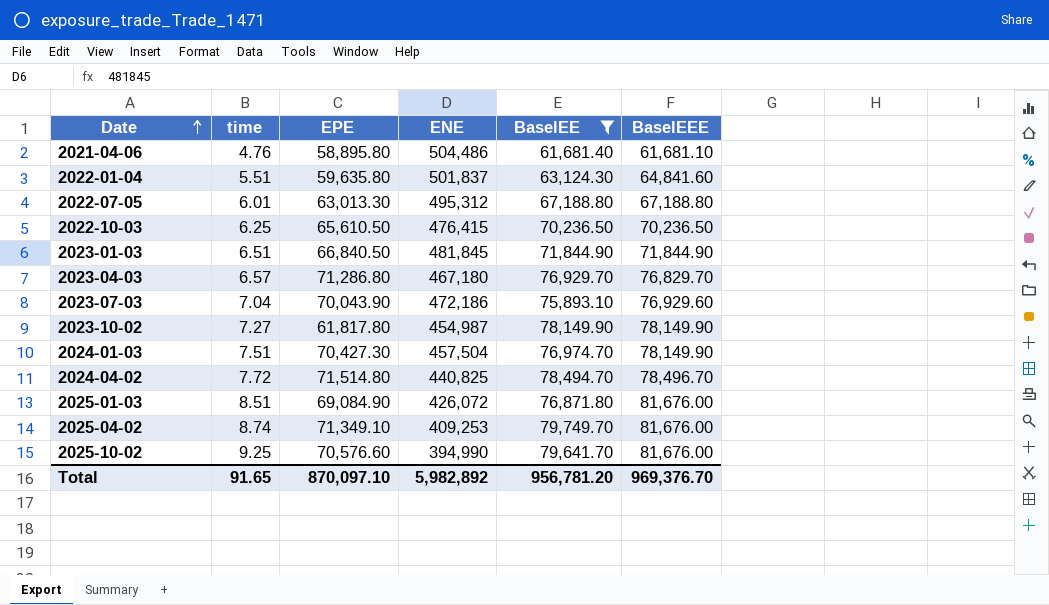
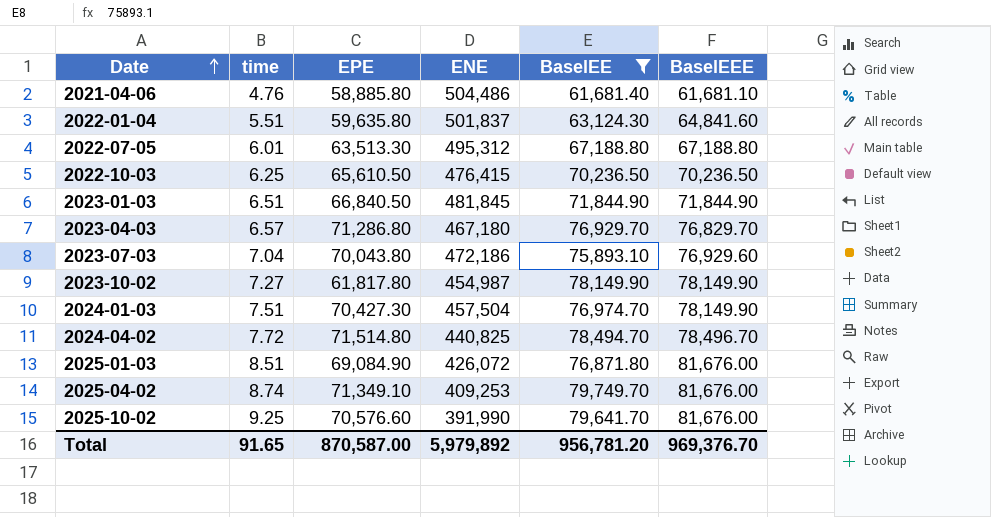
2021-04-06 | EPE: 58,895.80 -> 58,885.80
2022-07-05 | EPE: 63,013.30 -> 63,513.30
2023-07-03 | EPE: 70,043.90 -> 70,043.80
2025-10-02 | ENE: 394,990 -> 391,990
Total | EPE: 870,097.10 -> 870,587.00
Total | ENE: 5,982,892 -> 5,979,892

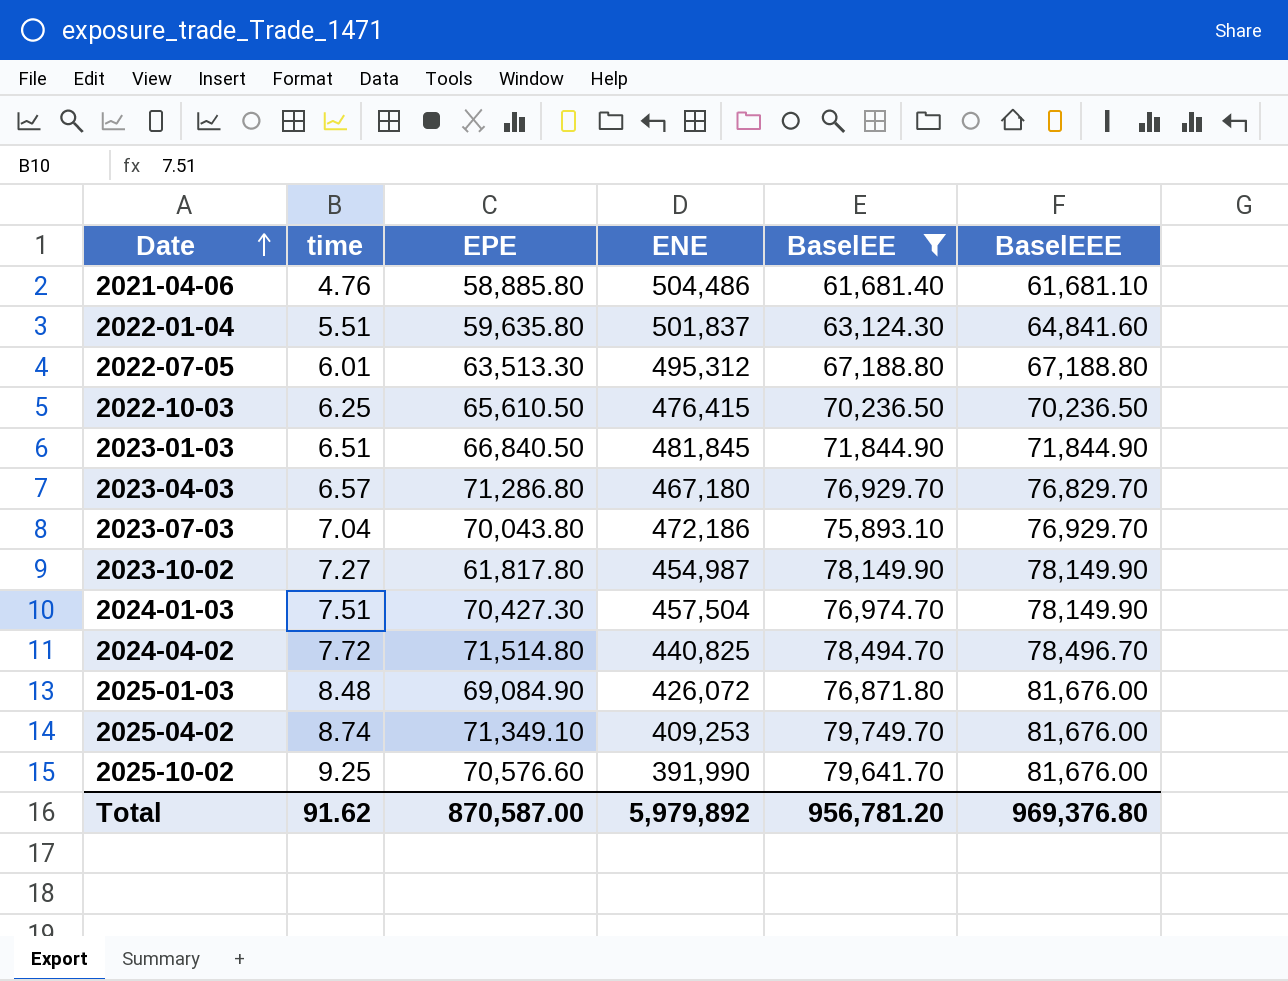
2023-07-03 | BaselEEE: 76,929.60 -> 76,929.70
2025-01-03 | time: 8.51 -> 8.48
Total | time: 91.65 -> 91.62
Total | BaselEEE: 969,376.70 -> 969,376.80

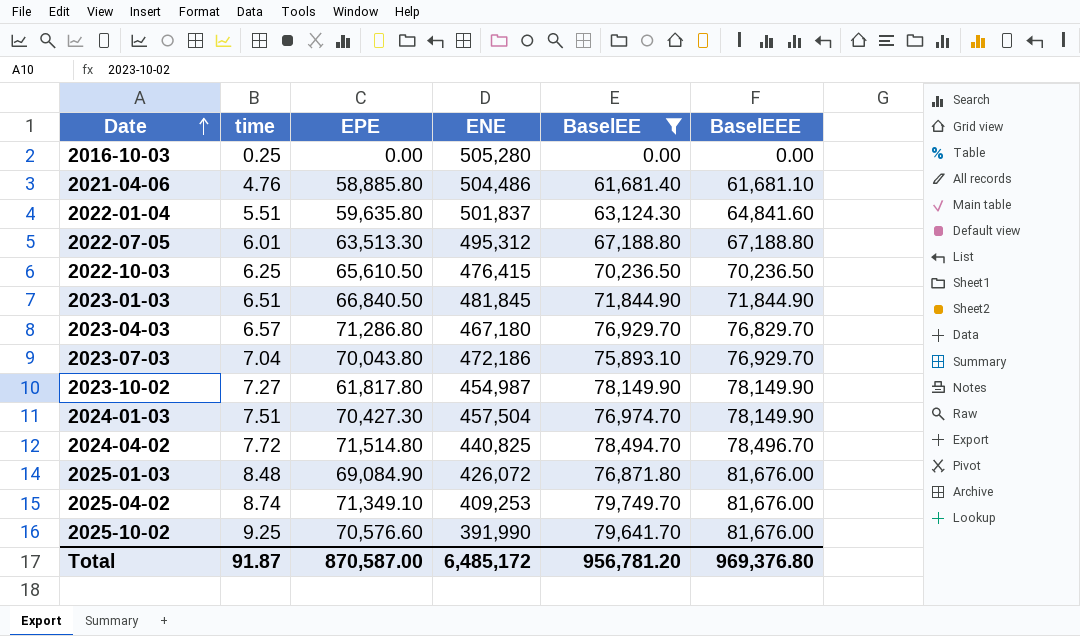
row 2016-10-03: none -> 0.25 | 0.00 | 505,280 | 0.00 | 0.00
Total | time: 91.62 -> 91.87
Total | ENE: 5,979,892 -> 6,485,172

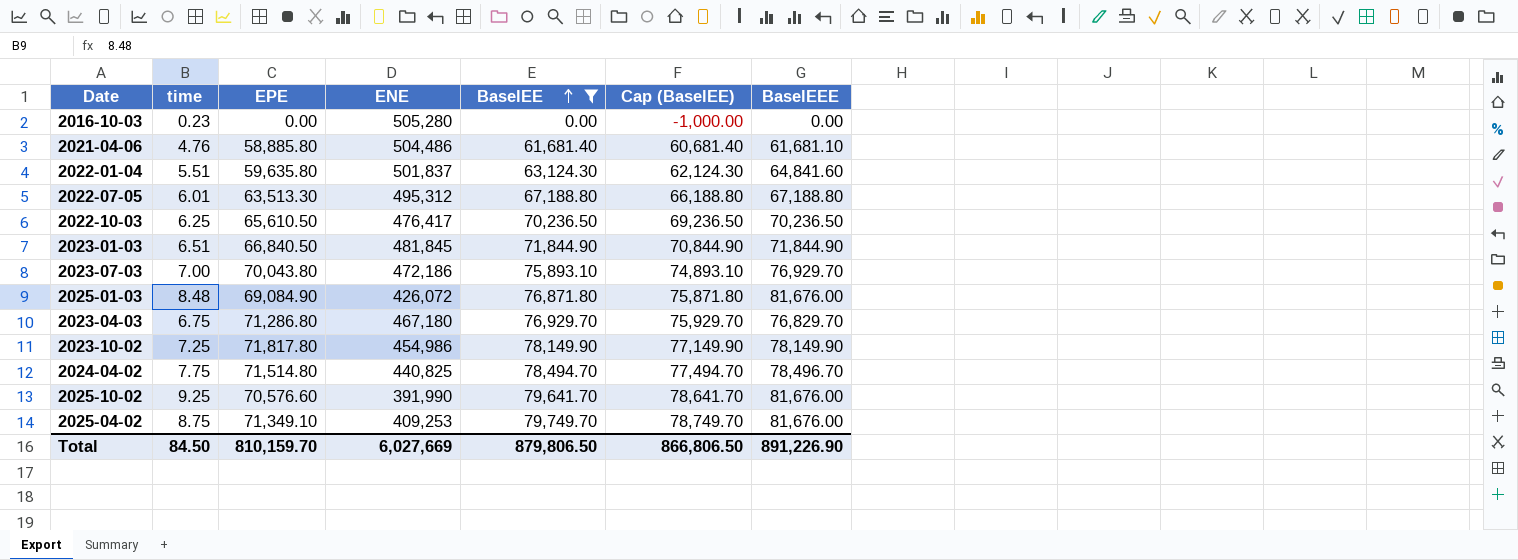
row order: Date ascending -> BaselEE ascending
column Cap (BaselEE) | formula: none -> [BaselEE] - 1000
row 2024-01-03: 7.51 | 70,427.30 | 457,504 | 76,974.70 | 78,149.90 -> none
2016-10-03 | time: 0.25 -> 0.23
2022-10-03 | ENE: 476,415 -> 476,417
2023-07-03 | time: 7.04 -> 7.00
2023-04-03 | time: 6.57 -> 6.75
2023-10-02 | time: 7.27 -> 7.25
2023-10-02 | EPE: 61,817.80 -> 71,817.80
2023-10-02 | ENE: 454,987 -> 454,986
2024-04-02 | time: 7.72 -> 7.75
2025-04-02 | time: 8.74 -> 8.75
Total | time: 91.87 -> 84.50
Total | EPE: 870,587.00 -> 810,159.70
Total | ENE: 6,485,172 -> 6,027,669
Total | BaselEE: 956,781.20 -> 879,806.50
Total | BaselEEE: 969,376.80 -> 891,226.90

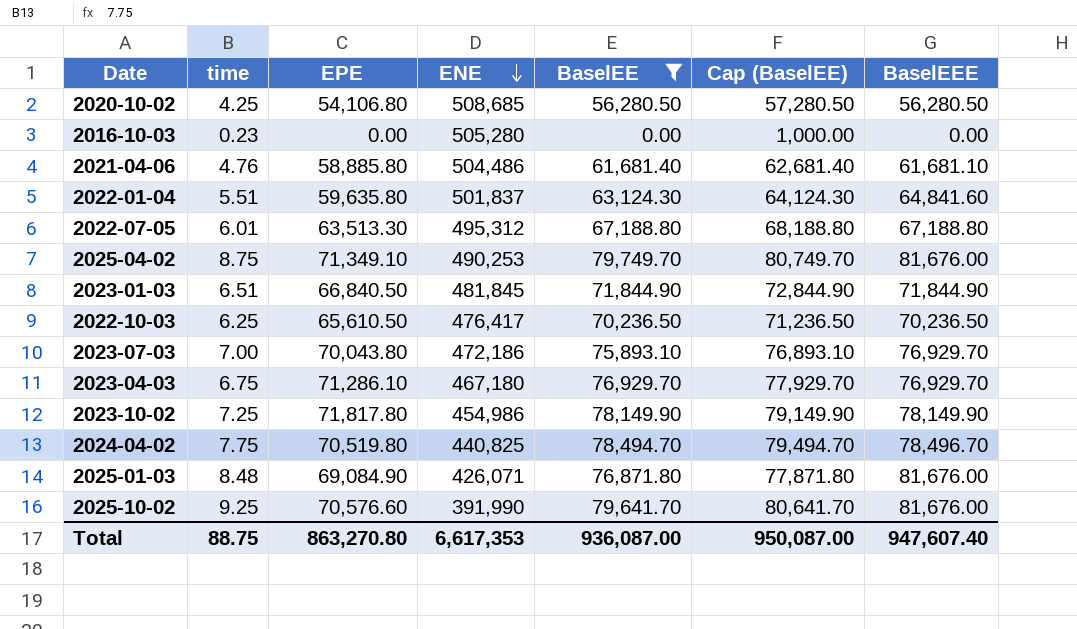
row order: BaselEE ascending -> ENE descending
column Cap (BaselEE) | formula: [BaselEE] - 1000 -> [BaselEE] + 1000
row 2020-10-02: none -> 4.25 | 54,106.80 | 508,685 | 56,280.50 | 57,280.50 | 56,280.50
2025-04-02 | ENE: 409,253 -> 490,253
2023-04-03 | EPE: 71,286.80 -> 71,286.10
2023-04-03 | BaselEEE: 76,829.70 -> 76,929.70
2024-04-02 | EPE: 71,514.80 -> 70,519.80
2025-01-03 | ENE: 426,072 -> 426,071
Total | time: 84.50 -> 88.75
Total | EPE: 810,159.70 -> 863,270.80
Total | ENE: 6,027,669 -> 6,617,353
Total | BaselEE: 879,806.50 -> 936,087.00
Total | Cap (BaselEE): 866,806.50 -> 950,087.00
Total | BaselEEE: 891,226.90 -> 947,607.40

